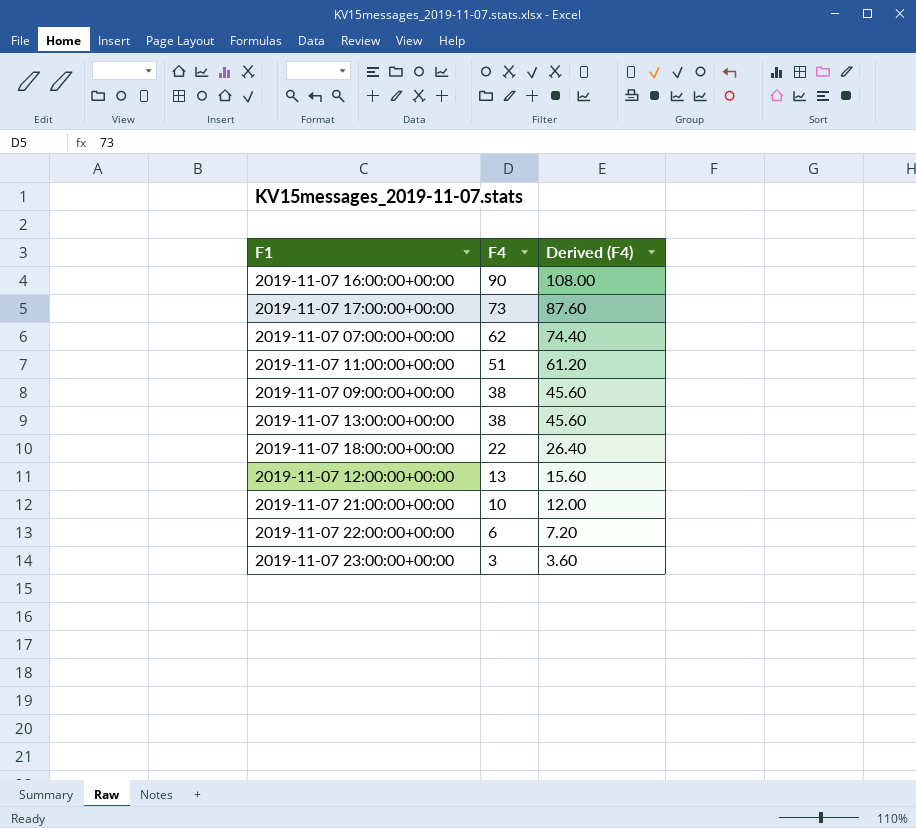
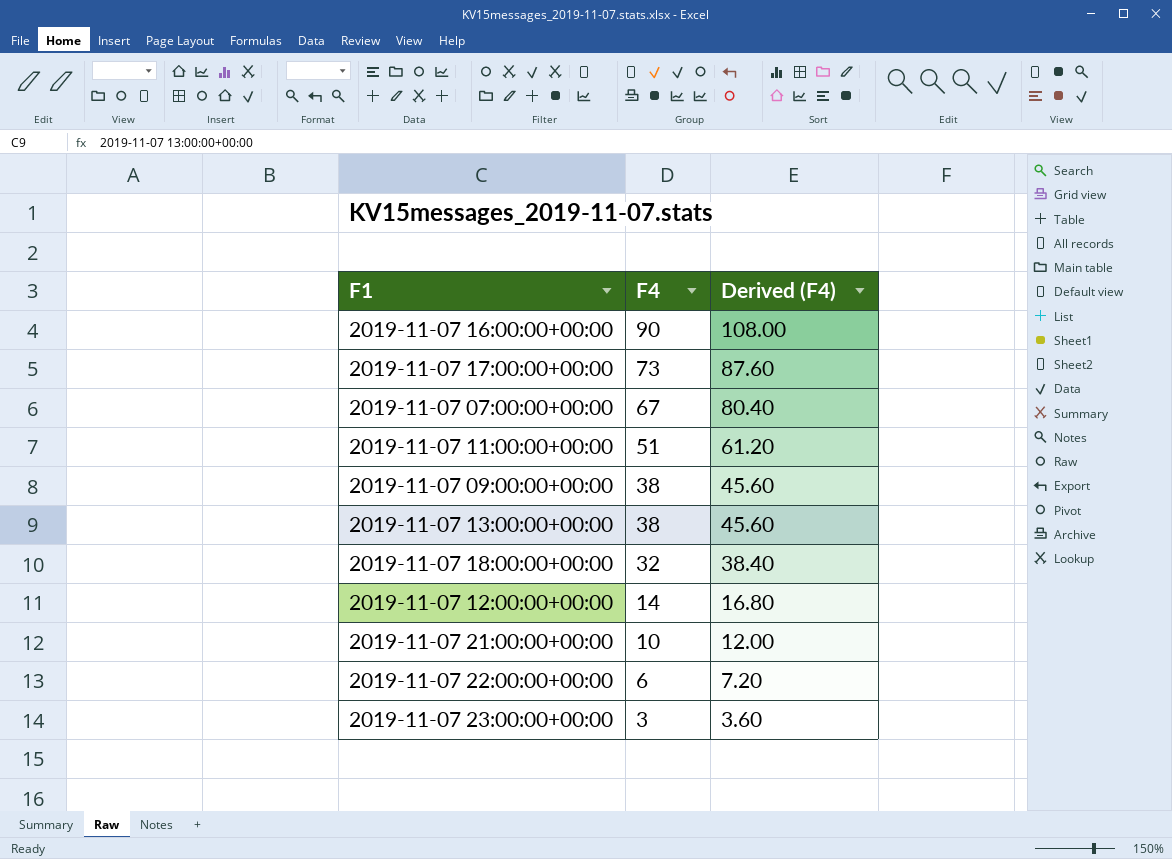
2019-11-07 07:00:00+00:00 | F4: 62 -> 67
2019-11-07 07:00:00+00:00 | Derived (F4): 74.40 -> 80.40
2019-11-07 18:00:00+00:00 | F4: 22 -> 32
2019-11-07 18:00:00+00:00 | Derived (F4): 26.40 -> 38.40
2019-11-07 12:00:00+00:00 | F4: 13 -> 14
2019-11-07 12:00:00+00:00 | Derived (F4): 15.60 -> 16.80

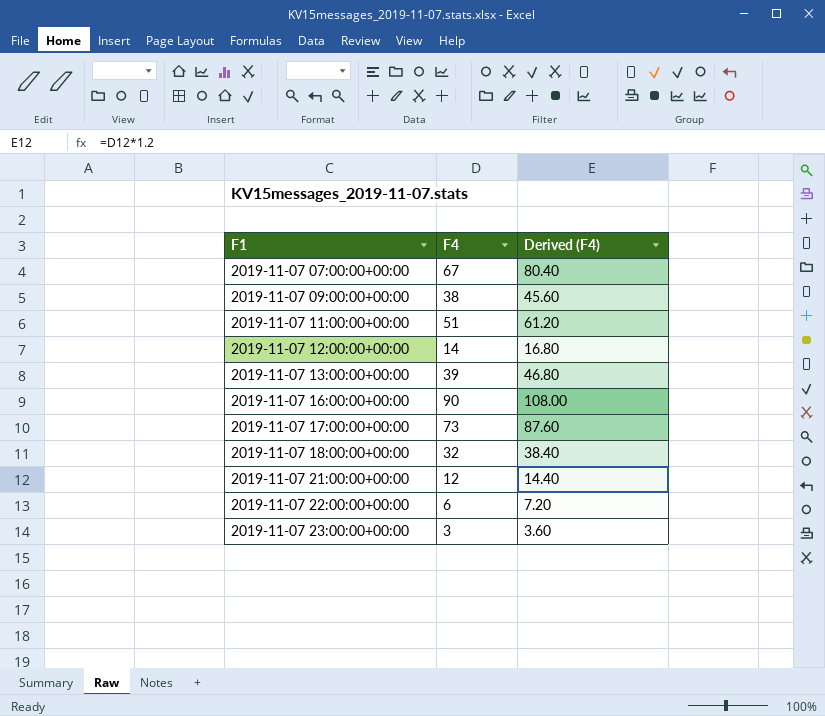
row order: F4 descending -> F1 ascending
2019-11-07 13:00:00+00:00 | F4: 38 -> 39
2019-11-07 13:00:00+00:00 | Derived (F4): 45.60 -> 46.80
2019-11-07 21:00:00+00:00 | F4: 10 -> 12
2019-11-07 21:00:00+00:00 | Derived (F4): 12.00 -> 14.40

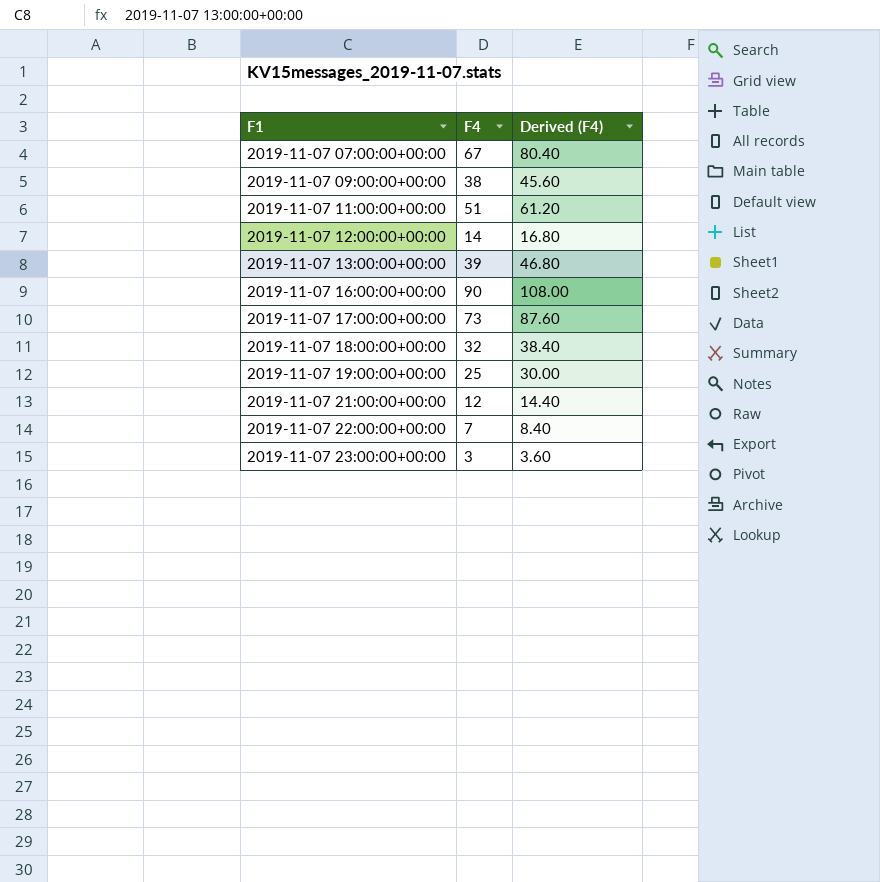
row 2019-11-07 19:00:00+00:00: none -> 25 | 30.00
2019-11-07 22:00:00+00:00 | F4: 6 -> 7
2019-11-07 22:00:00+00:00 | Derived (F4): 7.20 -> 8.40

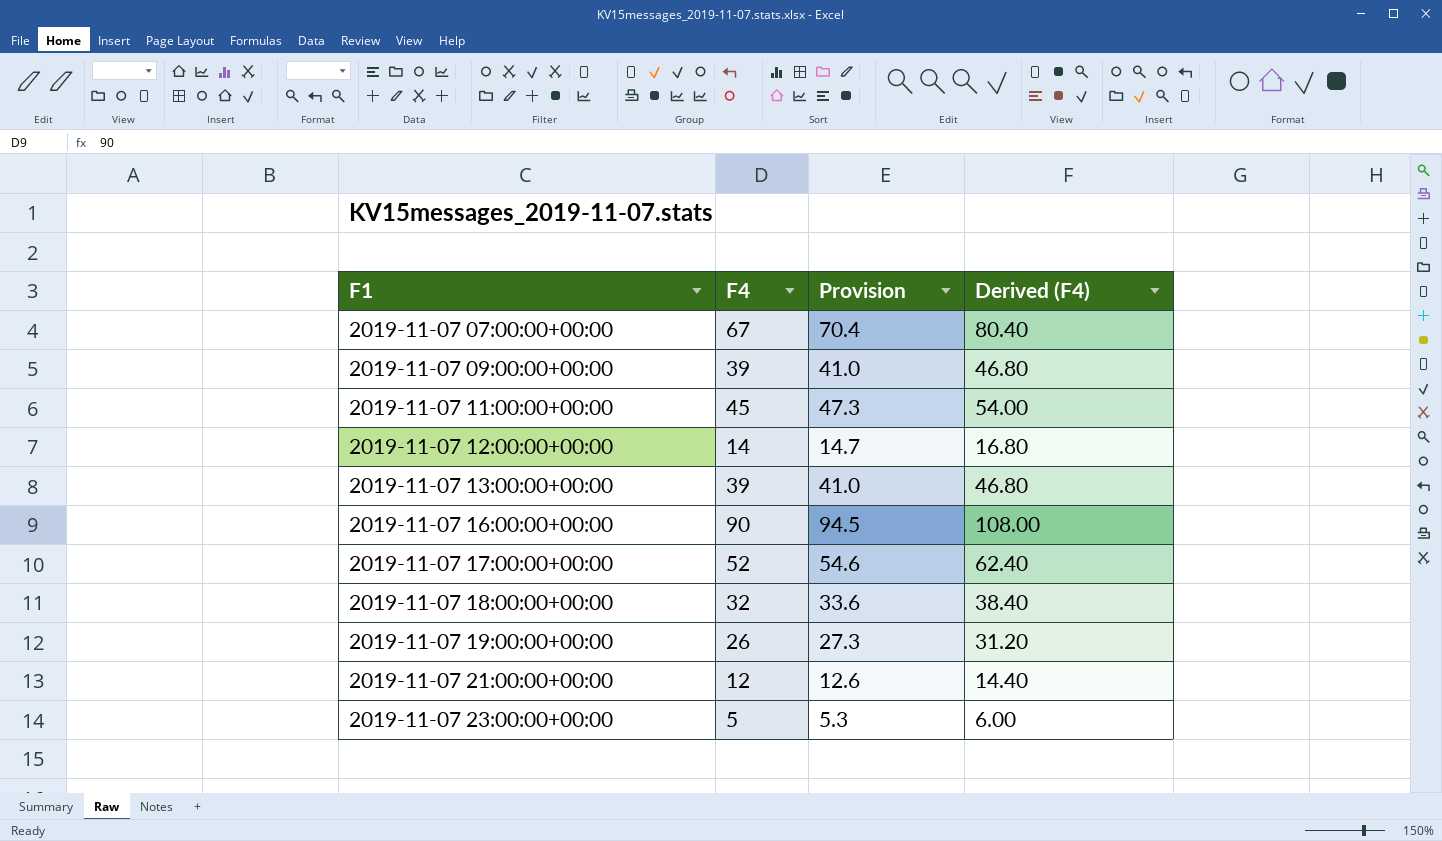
column Provision | formula: none -> [F4] * 1.05
row 2019-11-07 22:00:00+00:00: 7 | 8.40 -> none
2019-11-07 09:00:00+00:00 | F4: 38 -> 39
2019-11-07 09:00:00+00:00 | Derived (F4): 45.60 -> 46.80
2019-11-07 11:00:00+00:00 | F4: 51 -> 45
2019-11-07 11:00:00+00:00 | Derived (F4): 61.20 -> 54.00
2019-11-07 17:00:00+00:00 | F4: 73 -> 52
2019-11-07 17:00:00+00:00 | Derived (F4): 87.60 -> 62.40
2019-11-07 19:00:00+00:00 | F4: 25 -> 26
2019-11-07 19:00:00+00:00 | Derived (F4): 30.00 -> 31.20
2019-11-07 23:00:00+00:00 | F4: 3 -> 5
2019-11-07 23:00:00+00:00 | Derived (F4): 3.60 -> 6.00

